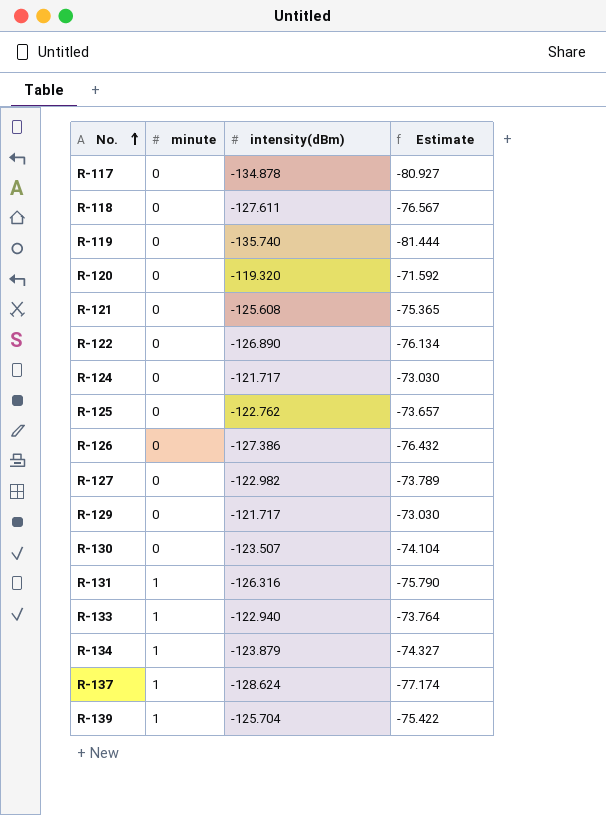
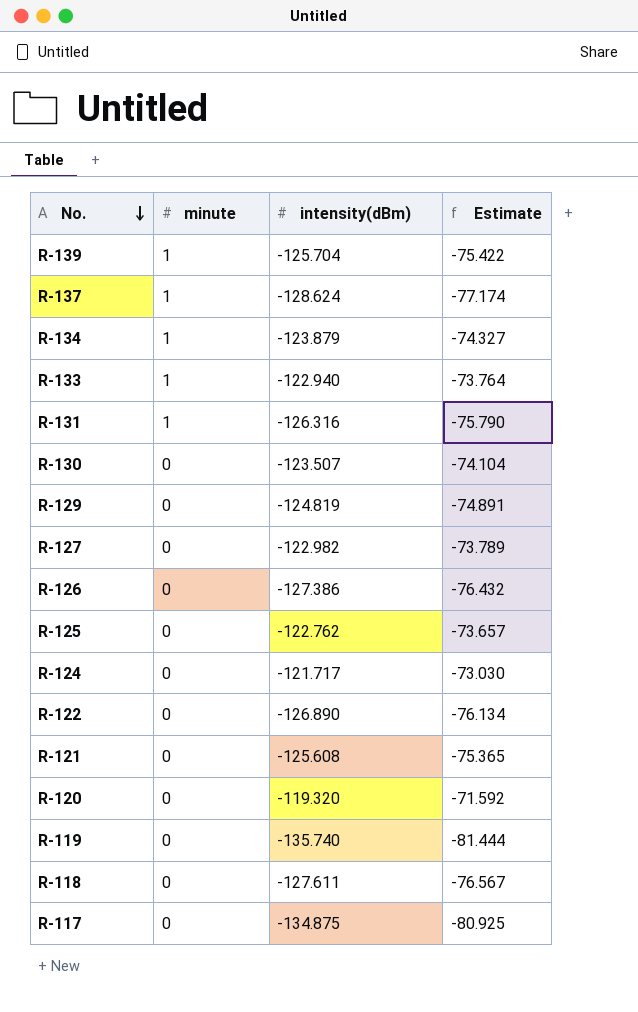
row order: No. ascending -> No. descending
R-129 | intensity(dBm): -121.717 -> -124.819
R-129 | Estimate: -73.030 -> -74.891
R-117 | intensity(dBm): -134.878 -> -134.875
R-117 | Estimate: -80.927 -> -80.925

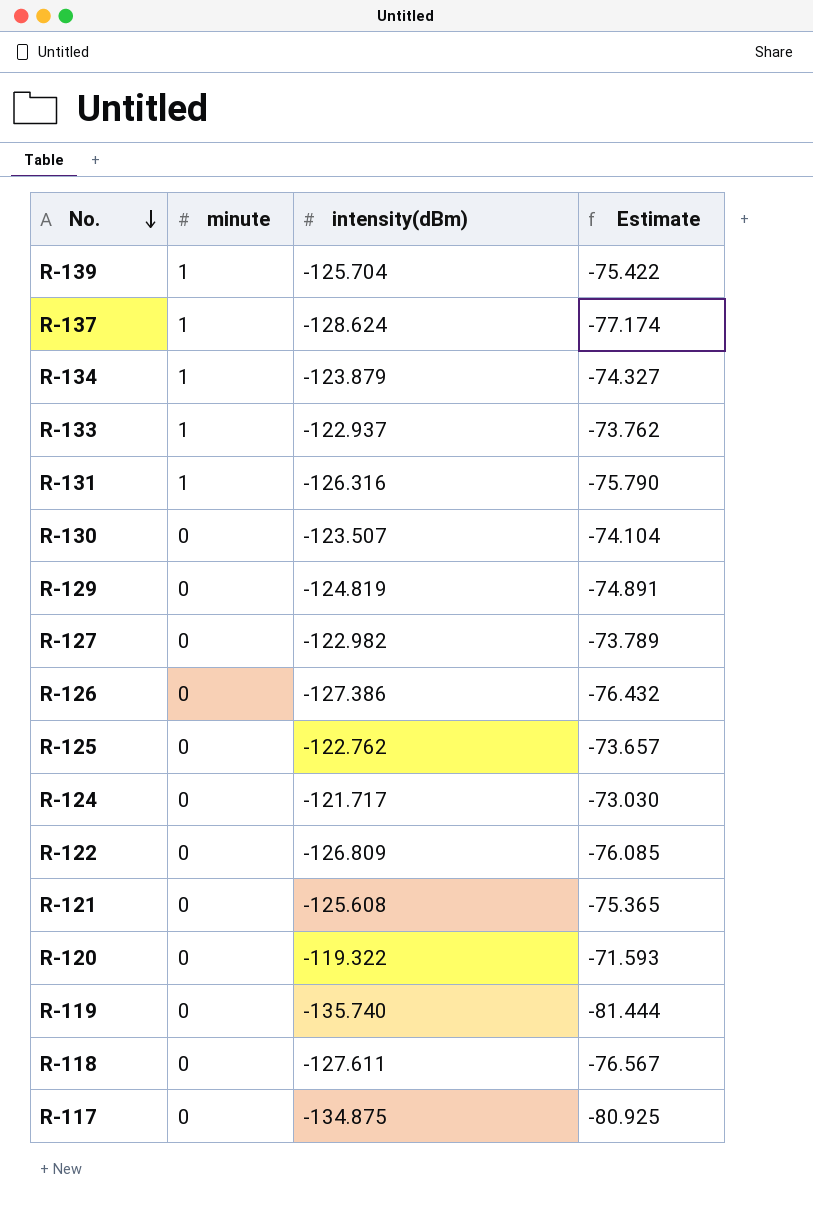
R-133 | intensity(dBm): -122.940 -> -122.937
R-133 | Estimate: -73.764 -> -73.762
R-122 | intensity(dBm): -126.890 -> -126.809
R-122 | Estimate: -76.134 -> -76.085
R-120 | intensity(dBm): -119.320 -> -119.322
R-120 | Estimate: -71.592 -> -71.593

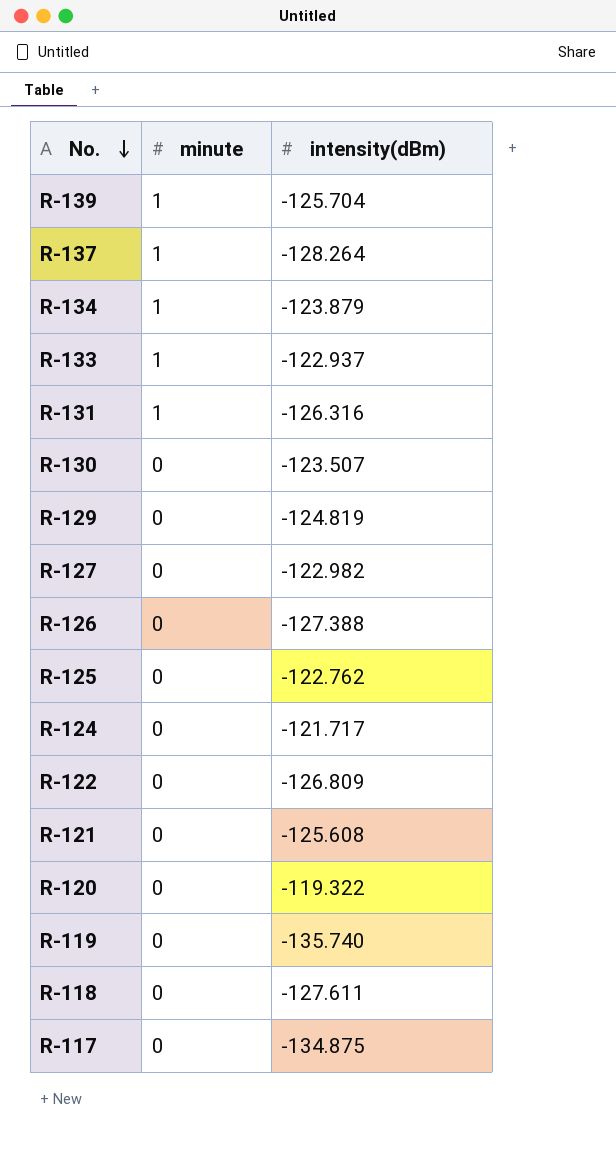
column Estimate | formula: [intensity(dBm)] * 0.6 -> none
R-137 | intensity(dBm): -128.624 -> -128.264
R-126 | intensity(dBm): -127.386 -> -127.388

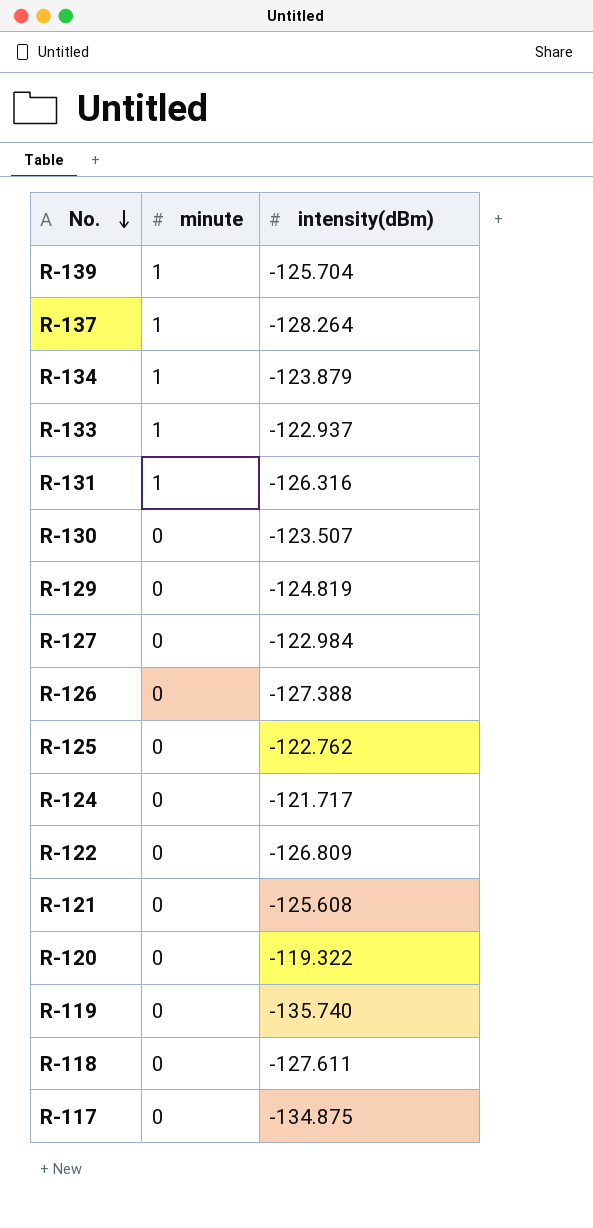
R-127 | intensity(dBm): -122.982 -> -122.984

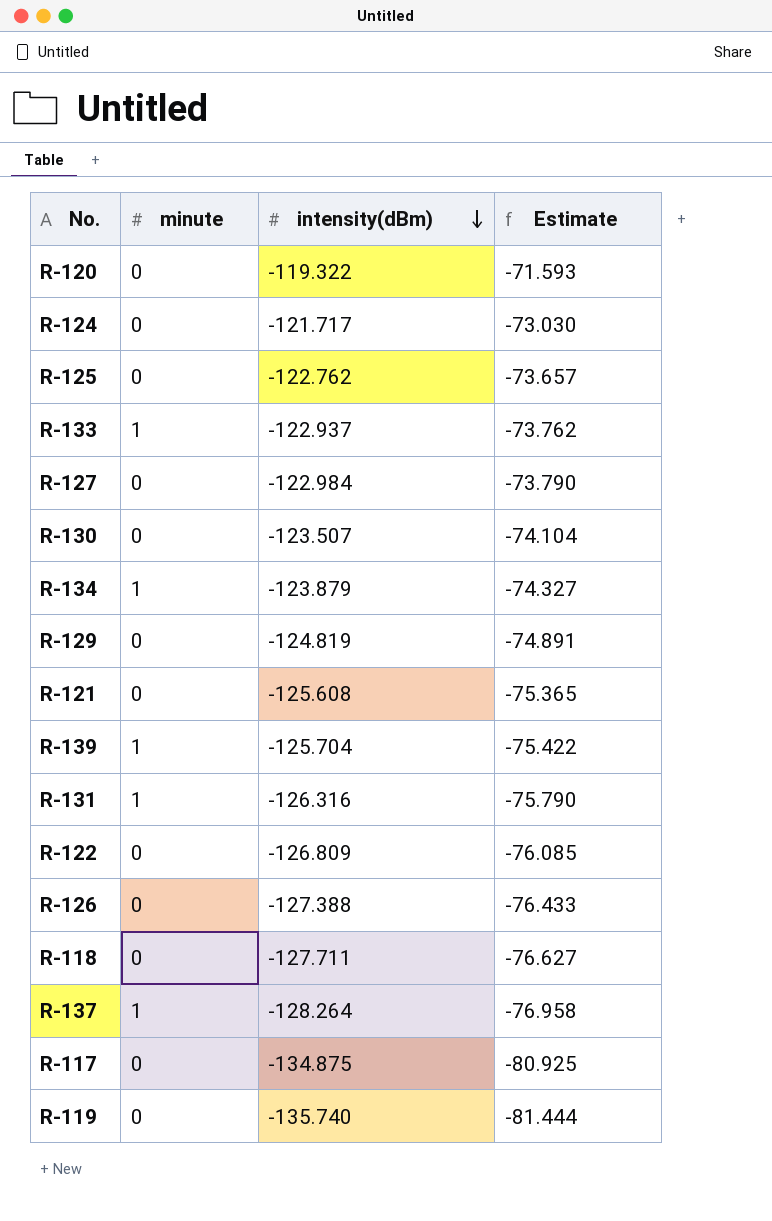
row order: No. descending -> intensity(dBm) descending
column Estimate | formula: none -> [intensity(dBm)] * 0.6
R-118 | intensity(dBm): -127.611 -> -127.711

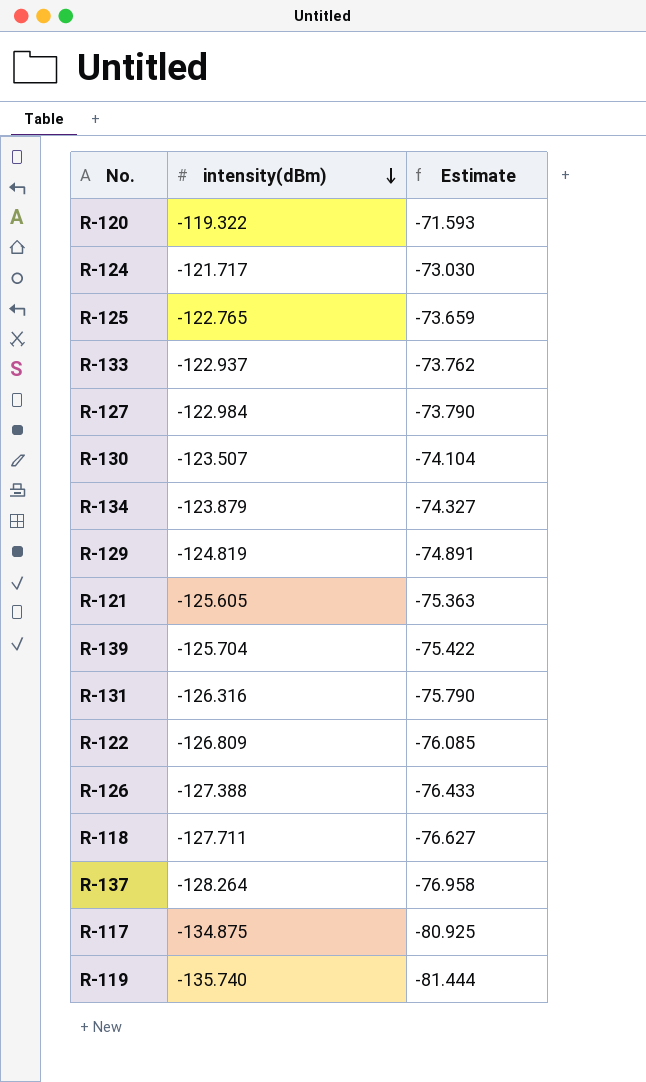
column minute | position: 2 -> none
R-125 | intensity(dBm): -122.762 -> -122.765
R-125 | Estimate: -73.657 -> -73.659
R-121 | intensity(dBm): -125.608 -> -125.605
R-121 | Estimate: -75.365 -> -75.363

